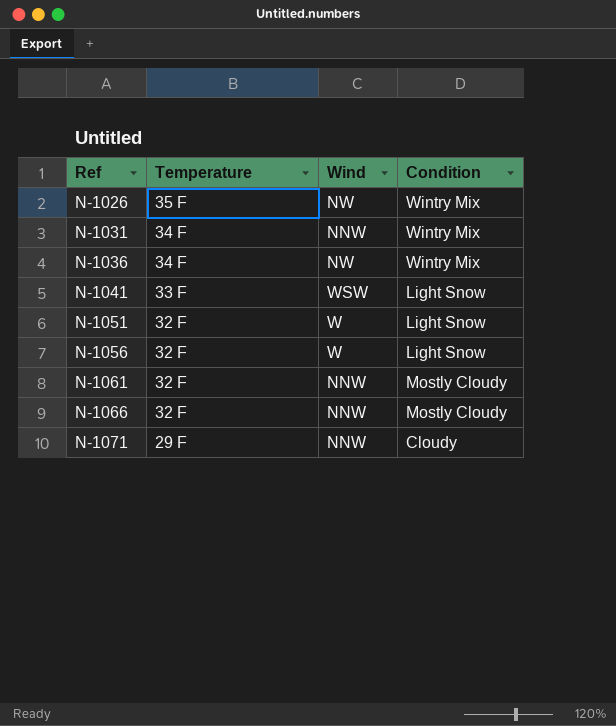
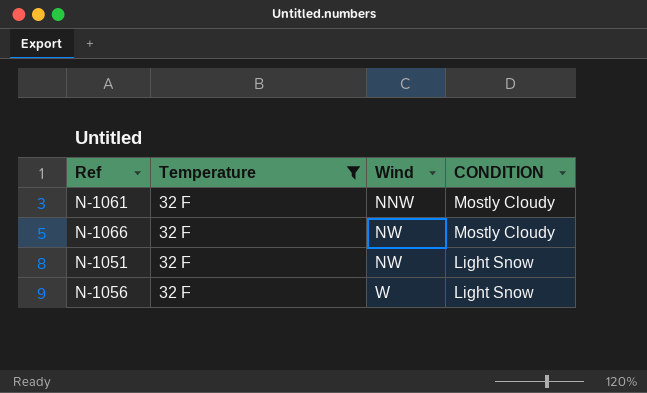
filter: none -> Temperature = 32 F
row order: Ref ascending -> Wind ascending
column name: Condition -> CONDITION
N-1066 | Wind: NNW -> NW
N-1051 | Wind: W -> NW

